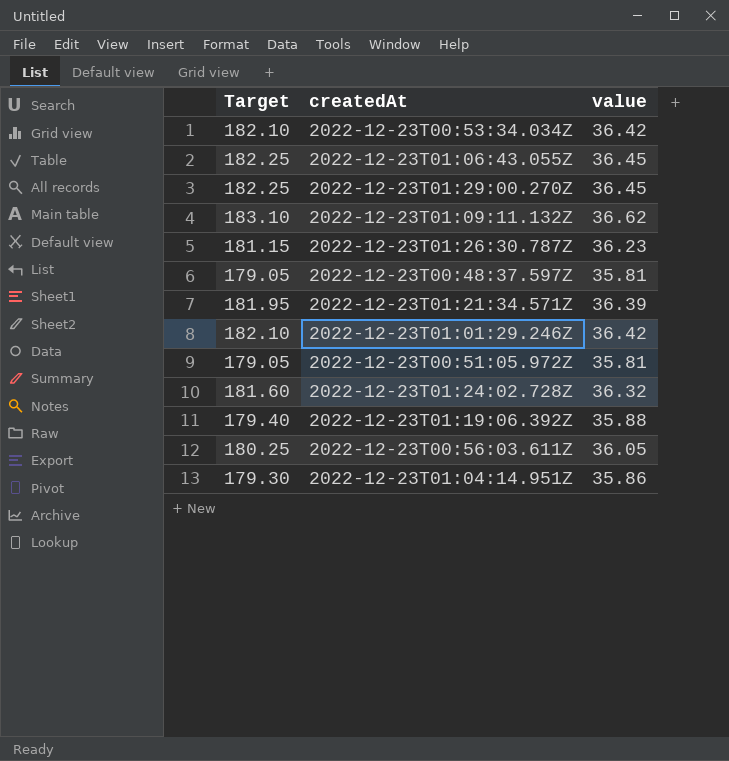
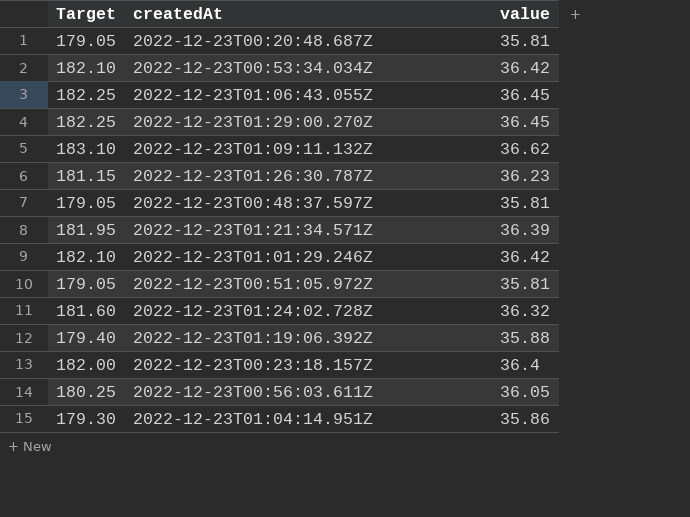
row 2022-12-23T00:20:48.687Z: none -> 179.05 | 35.81
row 2022-12-23T00:23:18.157Z: none -> 182.00 | 36.4

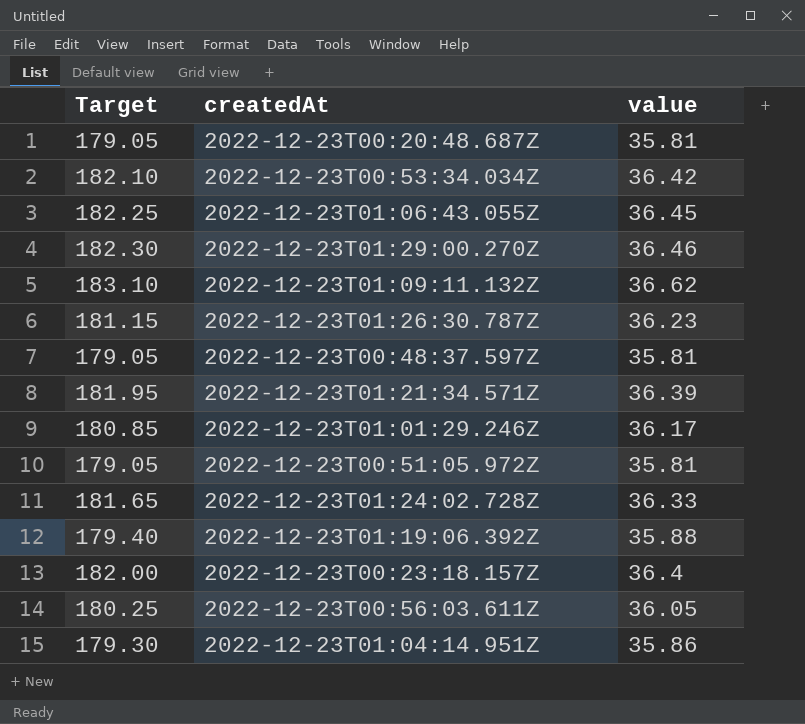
2022-12-23T01:29:00.270Z | Target: 182.25 -> 182.30
2022-12-23T01:29:00.270Z | value: 36.45 -> 36.46
2022-12-23T01:01:29.246Z | Target: 182.10 -> 180.85
2022-12-23T01:01:29.246Z | value: 36.42 -> 36.17
2022-12-23T01:24:02.728Z | Target: 181.60 -> 181.65
2022-12-23T01:24:02.728Z | value: 36.32 -> 36.33

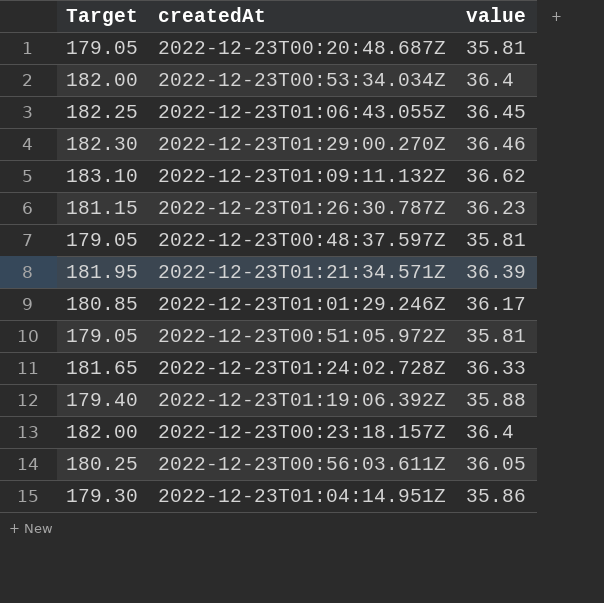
2022-12-23T00:53:34.034Z | Target: 182.10 -> 182.00
2022-12-23T00:53:34.034Z | value: 36.42 -> 36.4

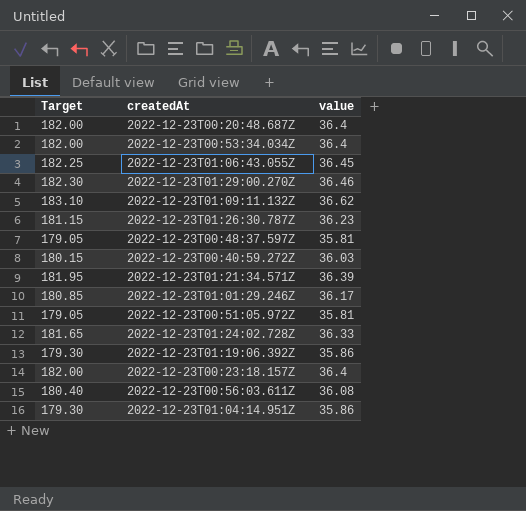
2022-12-23T00:20:48.687Z | Target: 179.05 -> 182.00
2022-12-23T00:20:48.687Z | value: 35.81 -> 36.4
row 2022-12-23T00:40:59.272Z: none -> 180.15 | 36.03
2022-12-23T01:19:06.392Z | Target: 179.40 -> 179.30
2022-12-23T01:19:06.392Z | value: 35.88 -> 35.86
2022-12-23T00:56:03.611Z | Target: 180.25 -> 180.40
2022-12-23T00:56:03.611Z | value: 36.05 -> 36.08

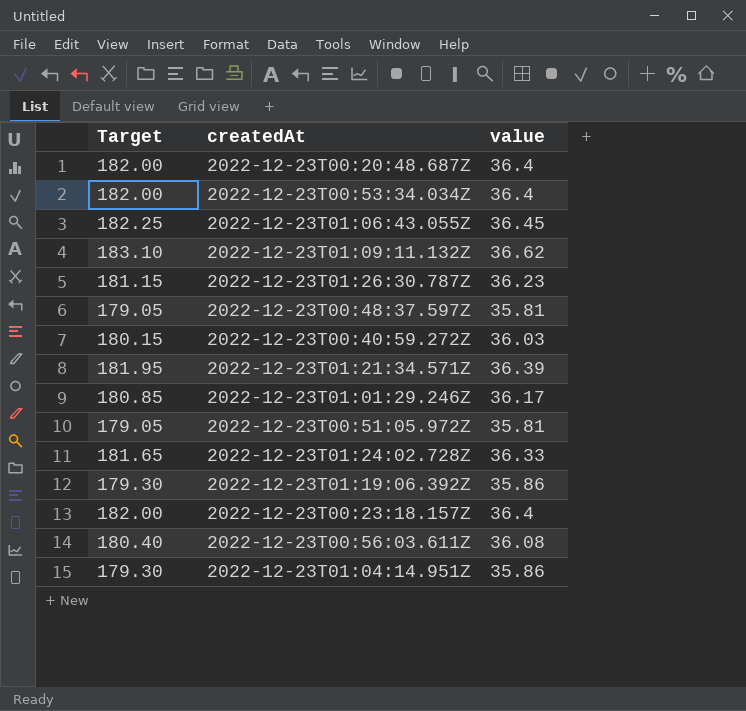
row 2022-12-23T01:29:00.270Z: 182.30 | 36.46 -> none

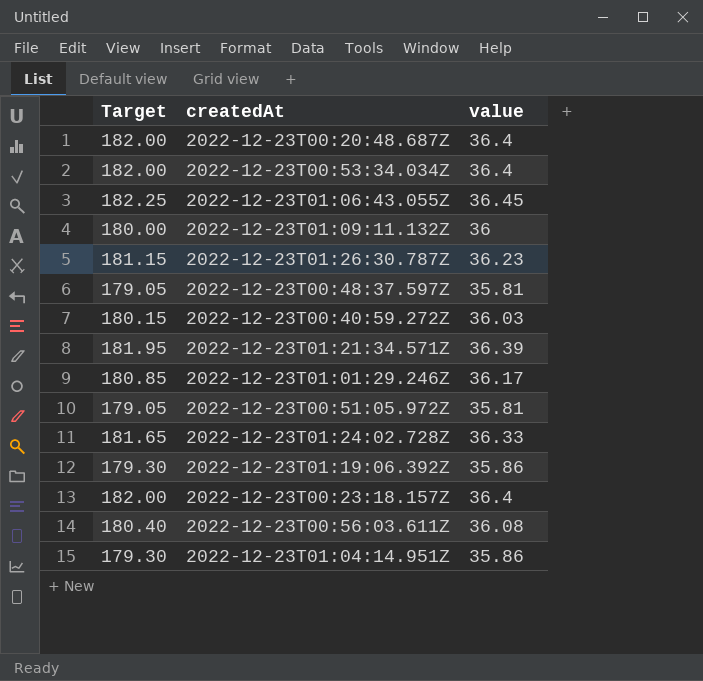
2022-12-23T01:09:11.132Z | Target: 183.10 -> 180.00
2022-12-23T01:09:11.132Z | value: 36.62 -> 36

